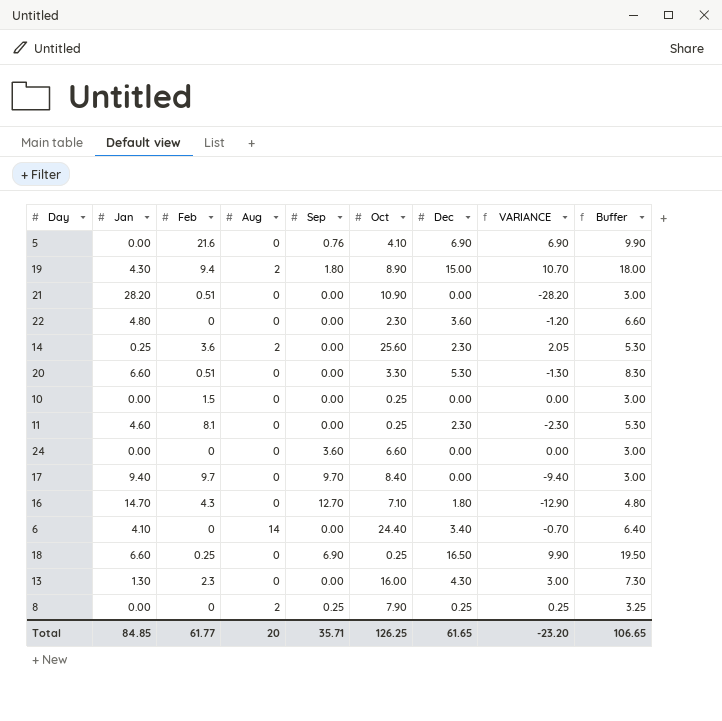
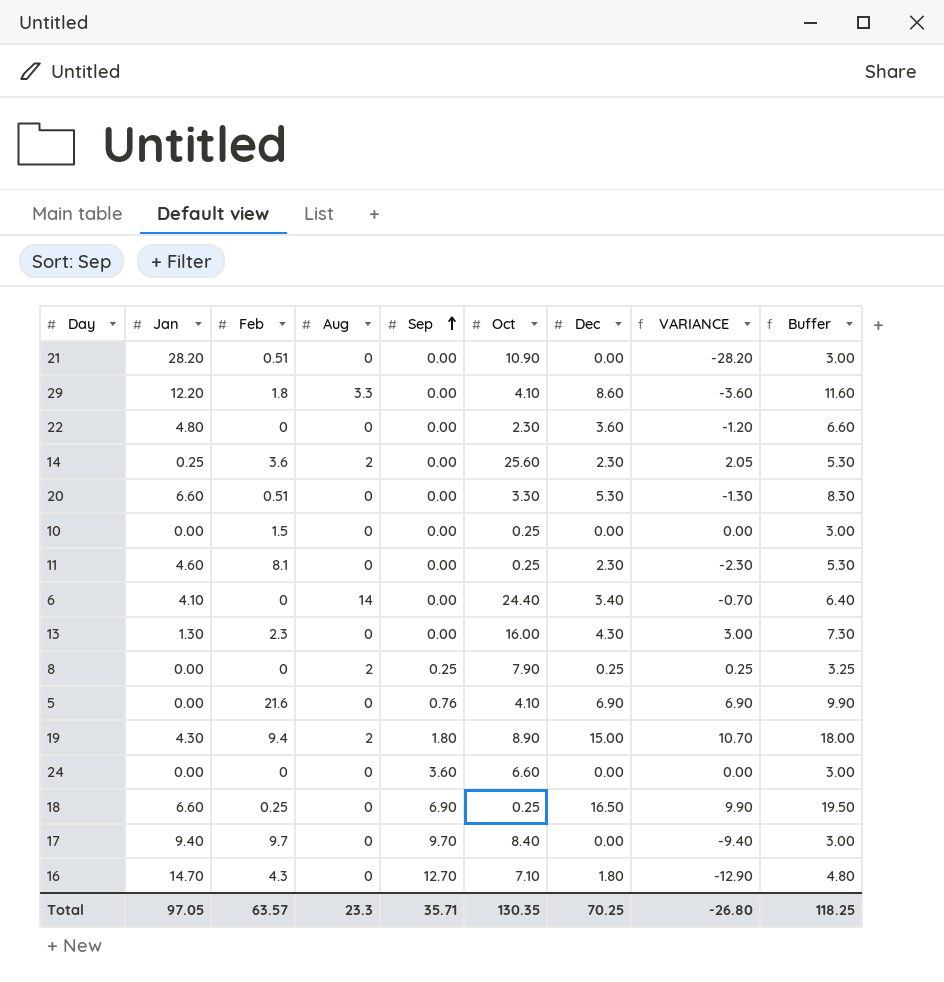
row order: none -> Sep ascending
row 29: none -> 12.20 | 1.8 | 3.3 | 0.00 | 4.10 | 8.60 | -3.60 | 11.60
Total | Jan: 84.85 -> 97.05
Total | Feb: 61.77 -> 63.57
Total | Aug: 20 -> 23.3
Total | Oct: 126.25 -> 130.35
Total | Dec: 61.65 -> 70.25
Total | VARIANCE: -23.20 -> -26.80
Total | Buffer: 106.65 -> 118.25

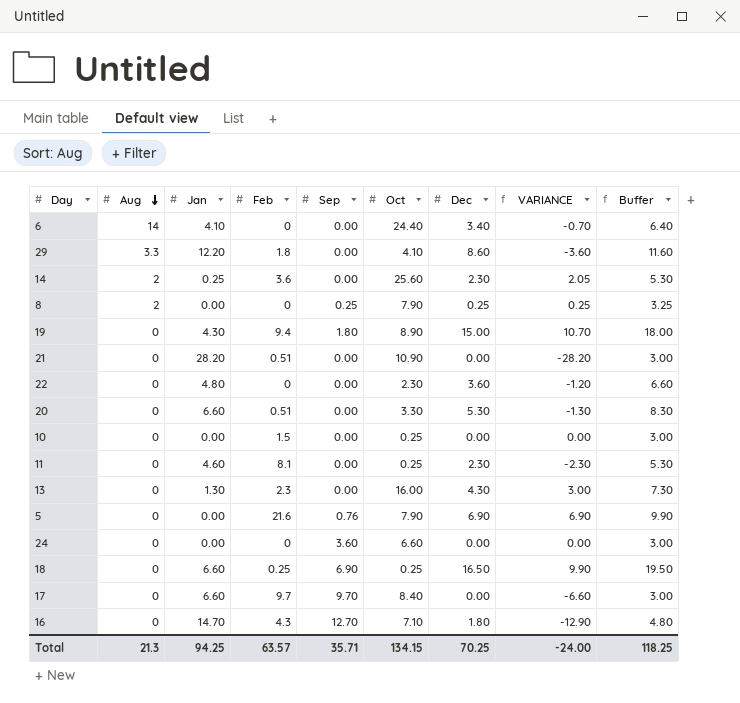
row order: Sep ascending -> Aug descending
column Aug | position: 4 -> 2
19 | Aug: 2 -> 0
5 | Oct: 4.10 -> 7.90
17 | Jan: 9.40 -> 6.60
17 | VARIANCE: -9.40 -> -6.60
Total | Aug: 23.3 -> 21.3
Total | Jan: 97.05 -> 94.25
Total | Oct: 130.35 -> 134.15
Total | VARIANCE: -26.80 -> -24.00

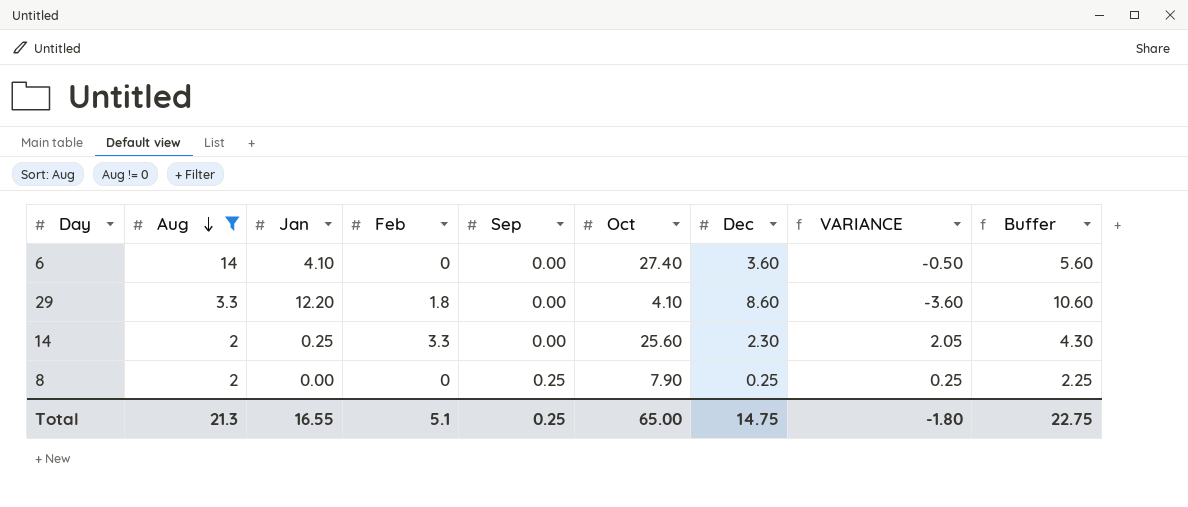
filter: none -> Aug != 0
column Buffer | formula: [Dec] + 3 -> [Dec] + 2
6 | Oct: 24.40 -> 27.40
6 | Dec: 3.40 -> 3.60
6 | VARIANCE: -0.70 -> -0.50
14 | Feb: 3.6 -> 3.3
Total | Jan: 94.25 -> 16.55
Total | Feb: 63.57 -> 5.1
Total | Sep: 35.71 -> 0.25
Total | Oct: 134.15 -> 65.00
Total | Dec: 70.25 -> 14.75
Total | VARIANCE: -24.00 -> -1.80
Total | Buffer: 118.25 -> 22.75

